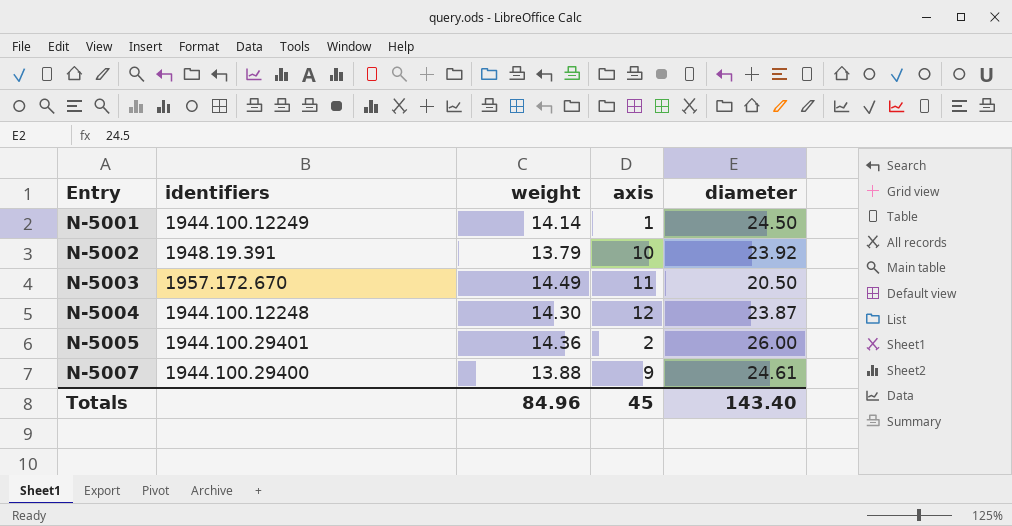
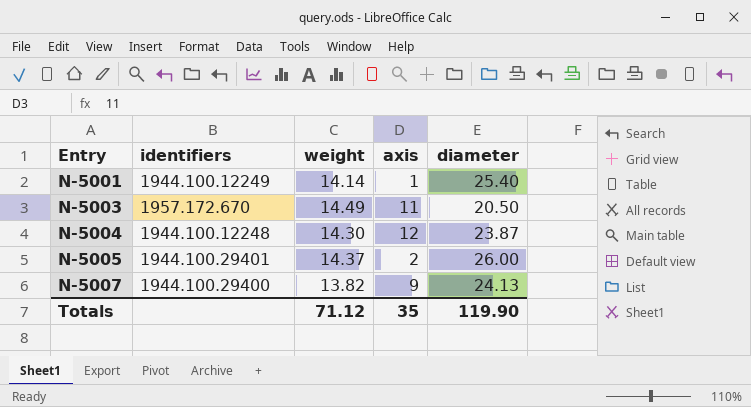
row N-5002: 1948.19.391 | 13.79 | 10 | 23.92 -> none
N-5001 | diameter: 24.50 -> 25.40
N-5005 | weight: 14.36 -> 14.37
N-5007 | weight: 13.88 -> 13.82
N-5007 | diameter: 24.61 -> 24.13
Totals | weight: 84.96 -> 71.12
Totals | axis: 45 -> 35
Totals | diameter: 143.40 -> 119.90

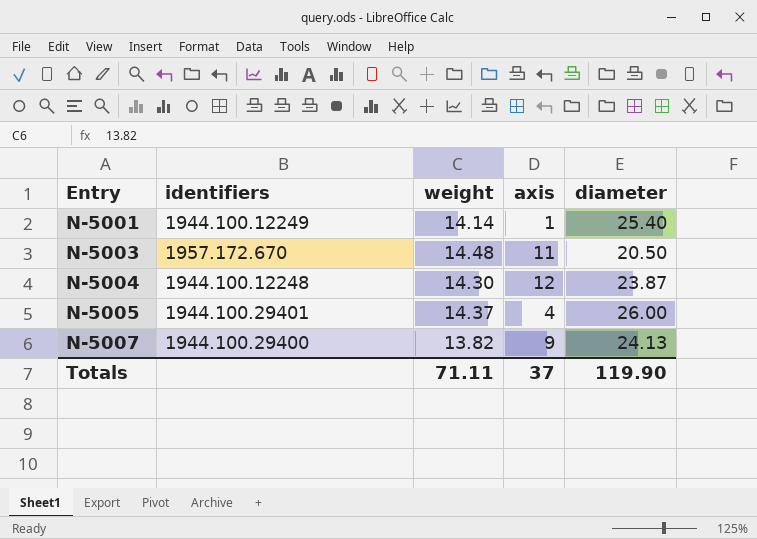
N-5003 | weight: 14.49 -> 14.48
N-5005 | axis: 2 -> 4
Totals | weight: 71.12 -> 71.11
Totals | axis: 35 -> 37

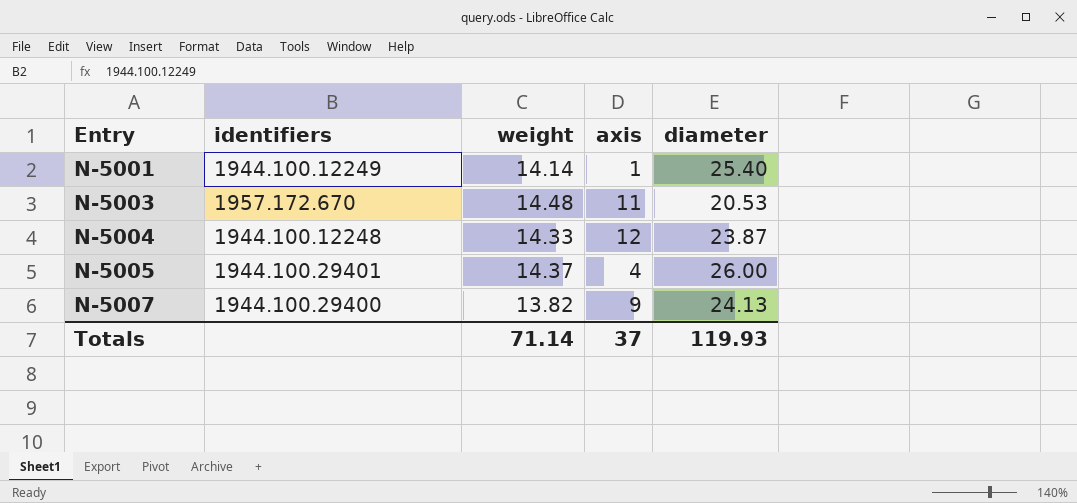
N-5003 | diameter: 20.50 -> 20.53
N-5004 | weight: 14.30 -> 14.33
Totals | weight: 71.11 -> 71.14
Totals | diameter: 119.90 -> 119.93

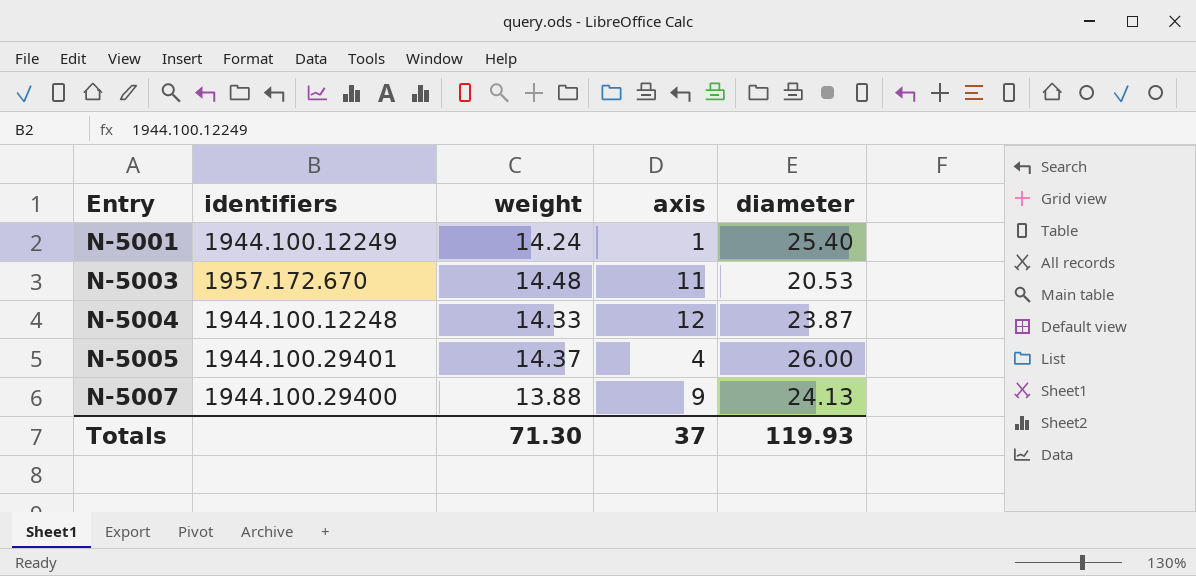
N-5001 | weight: 14.14 -> 14.24
N-5007 | weight: 13.82 -> 13.88
Totals | weight: 71.14 -> 71.30

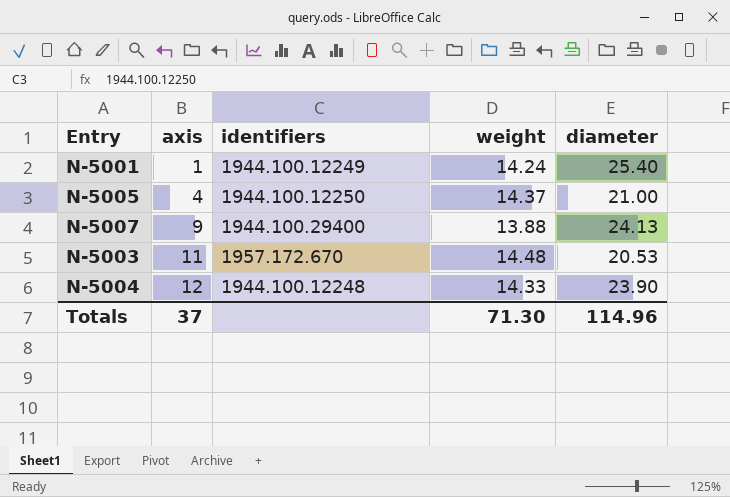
row order: Entry ascending -> axis ascending
column axis | position: 4 -> 2
N-5005 | identifiers: 1944.100.29401 -> 1944.100.12250
N-5005 | diameter: 26.00 -> 21.00
N-5004 | diameter: 23.87 -> 23.90
Totals | diameter: 119.93 -> 114.96

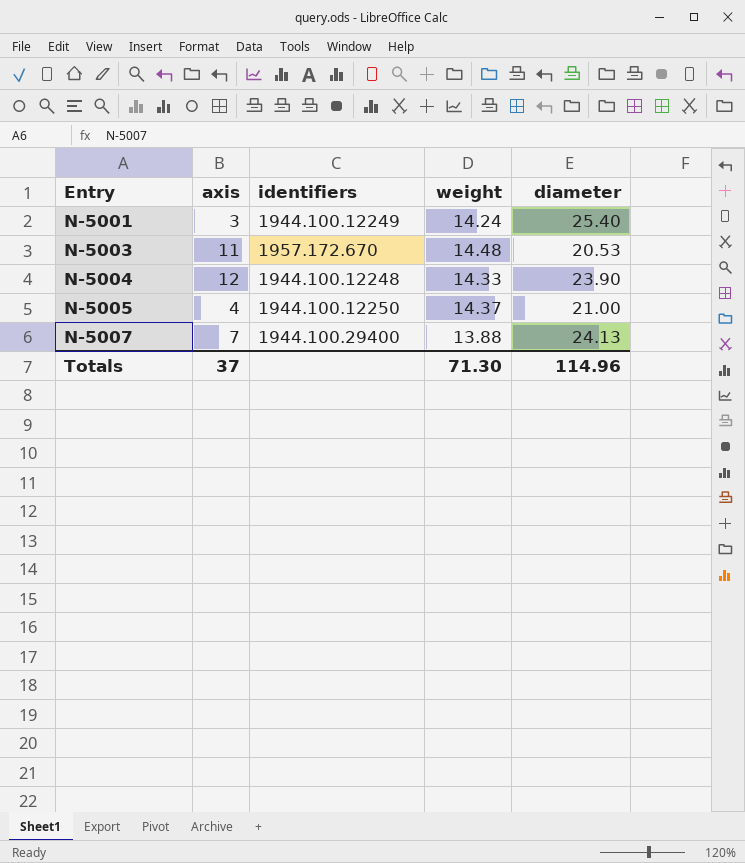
row order: axis ascending -> Entry ascending
N-5001 | axis: 1 -> 3
N-5007 | axis: 9 -> 7

